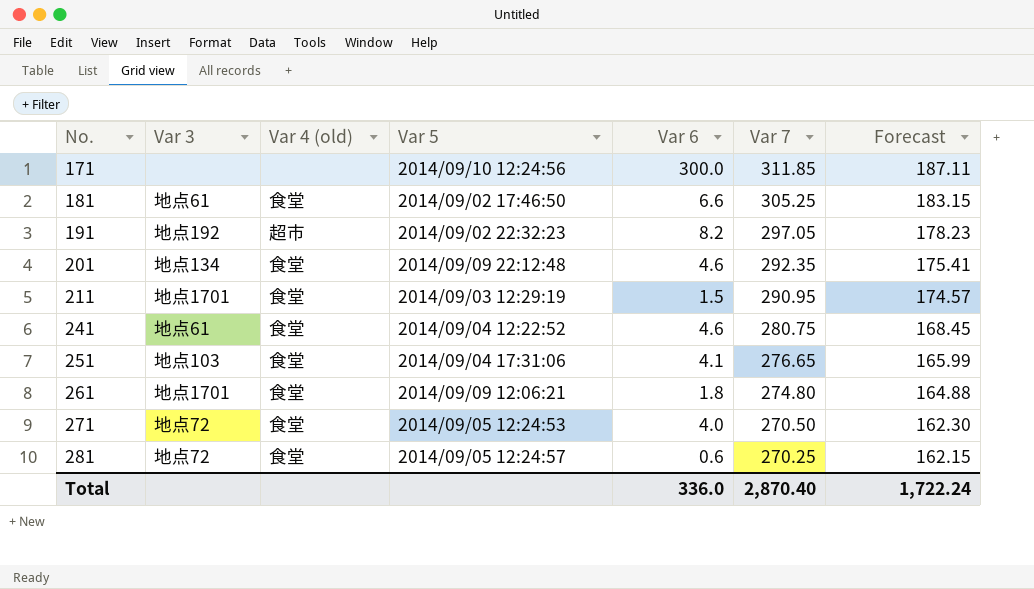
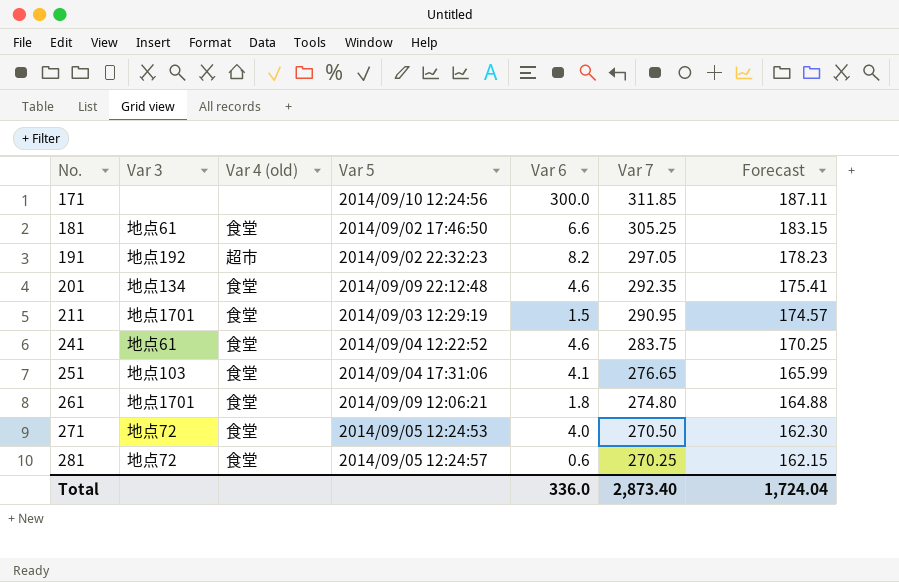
241 | Var 7: 280.75 -> 283.75
241 | Forecast: 168.45 -> 170.25
Total | Var 7: 2,870.40 -> 2,873.40
Total | Forecast: 1,722.24 -> 1,724.04

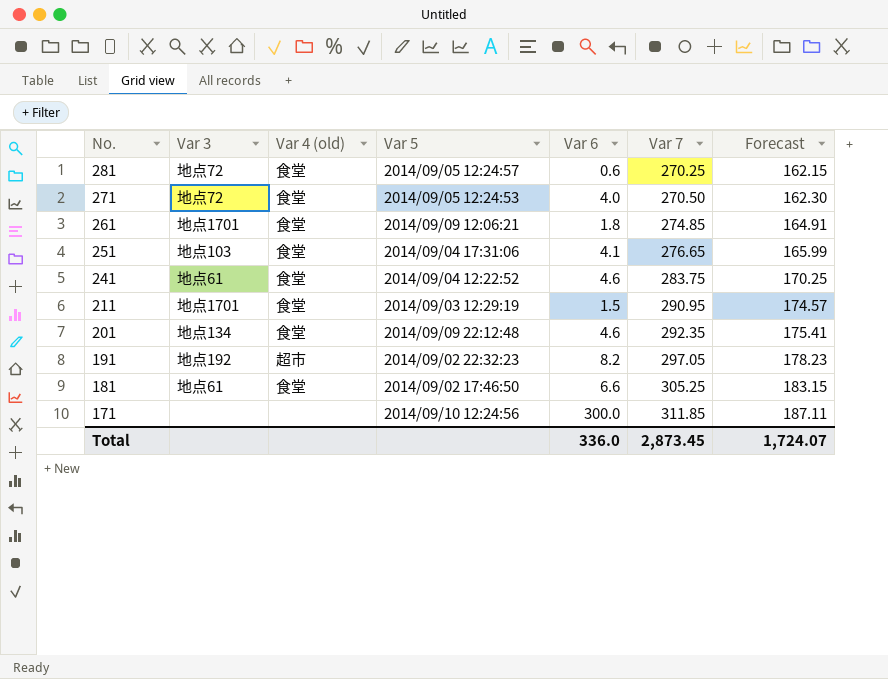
row order: No. ascending -> No. descending
261 | Var 7: 274.80 -> 274.85
261 | Forecast: 164.88 -> 164.91
Total | Var 7: 2,873.40 -> 2,873.45
Total | Forecast: 1,724.04 -> 1,724.07

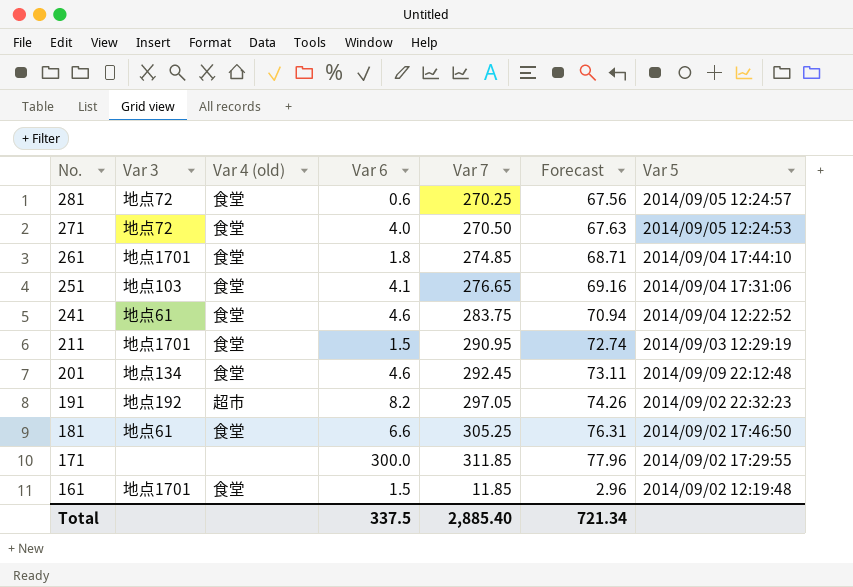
column Forecast | formula: [Var 7] * 0.6 -> [Var 7] * 0.25
column Var 5 | position: 4 -> 7
261 | Var 5: 2014/09/09 12:06:21 -> 2014/09/04 17:44:10
201 | Var 7: 292.35 -> 292.45
171 | Var 5: 2014/09/10 12:24:56 -> 2014/09/02 17:29:55
row 161: none -> 地点1701 | 食堂 | 1.5 | 11.85 | 2.96 | 2014/09/02 12:19:48
Total | Var 6: 336.0 -> 337.5
Total | Var 7: 2,873.45 -> 2,885.40
Total | Forecast: 1,724.07 -> 721.34

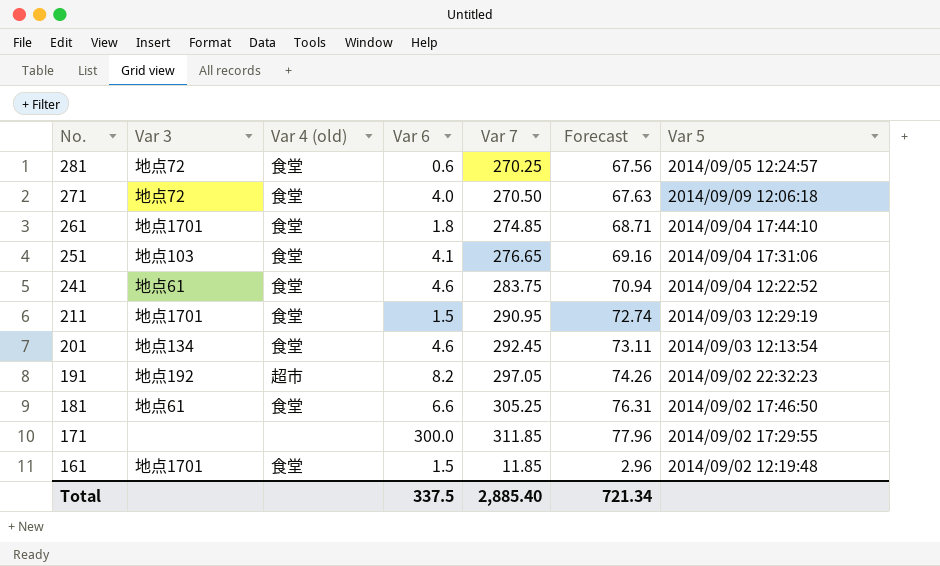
271 | Var 5: 2014/09/05 12:24:53 -> 2014/09/09 12:06:18
201 | Var 5: 2014/09/09 22:12:48 -> 2014/09/03 12:13:54

